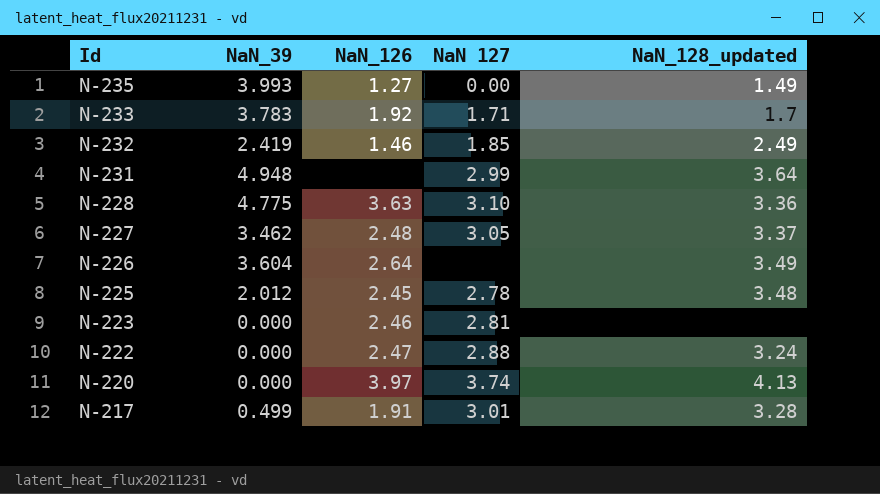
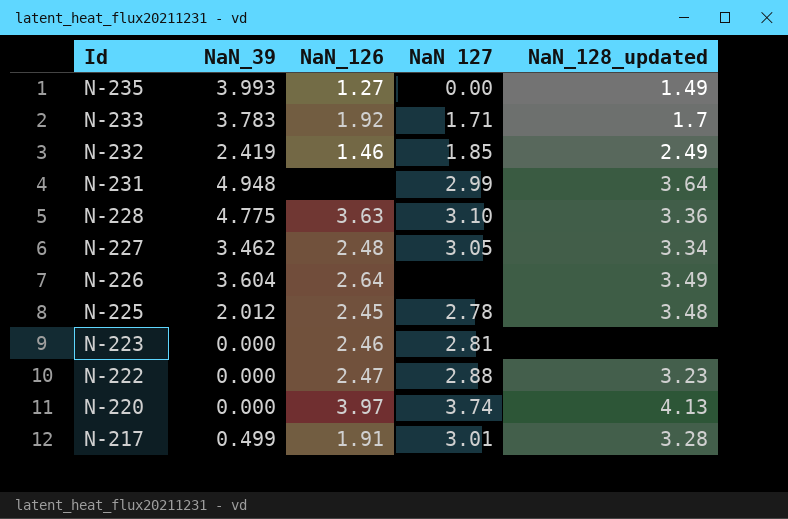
N-227 | NaN_128_updated: 3.37 -> 3.34
N-222 | NaN_128_updated: 3.24 -> 3.23

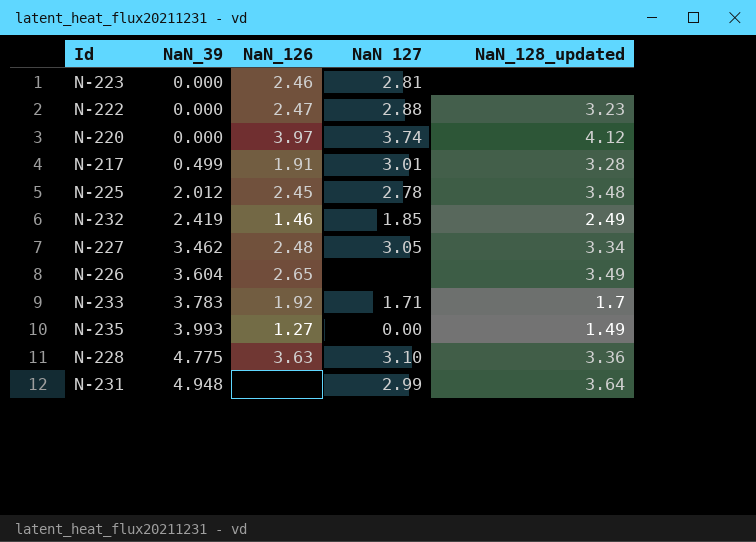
row order: Id descending -> NaN_39 ascending
N-220 | NaN_128_updated: 4.13 -> 4.12
N-226 | NaN_126: 2.64 -> 2.65

